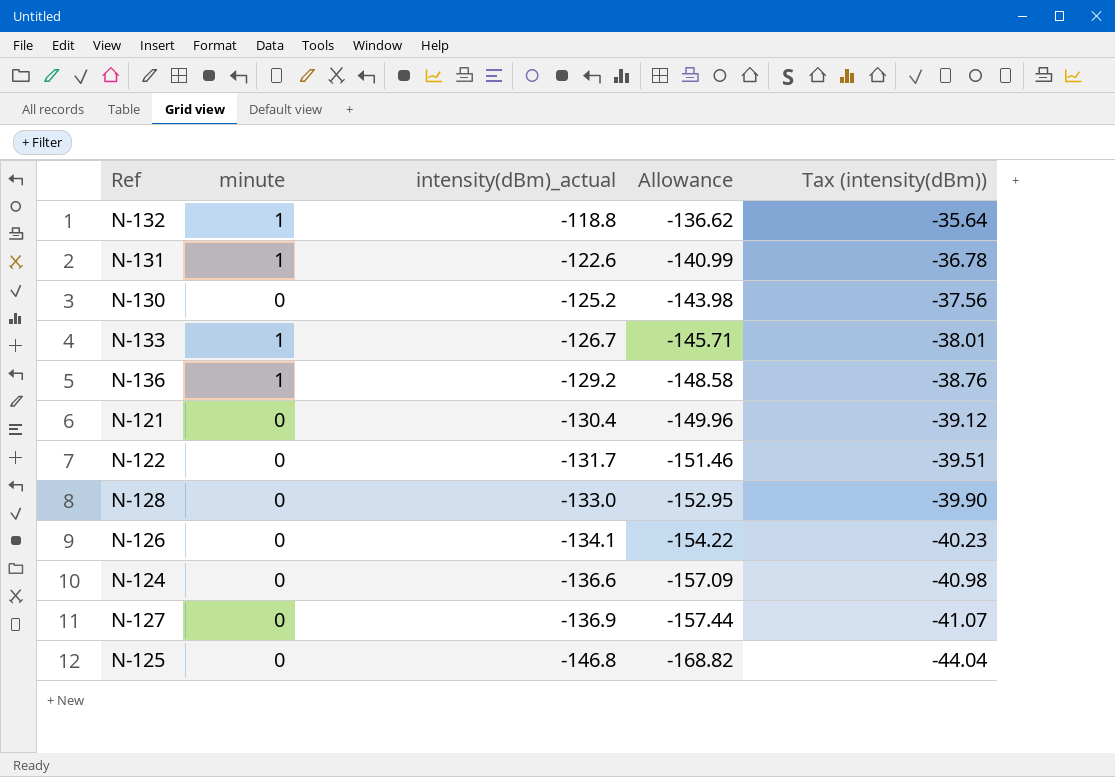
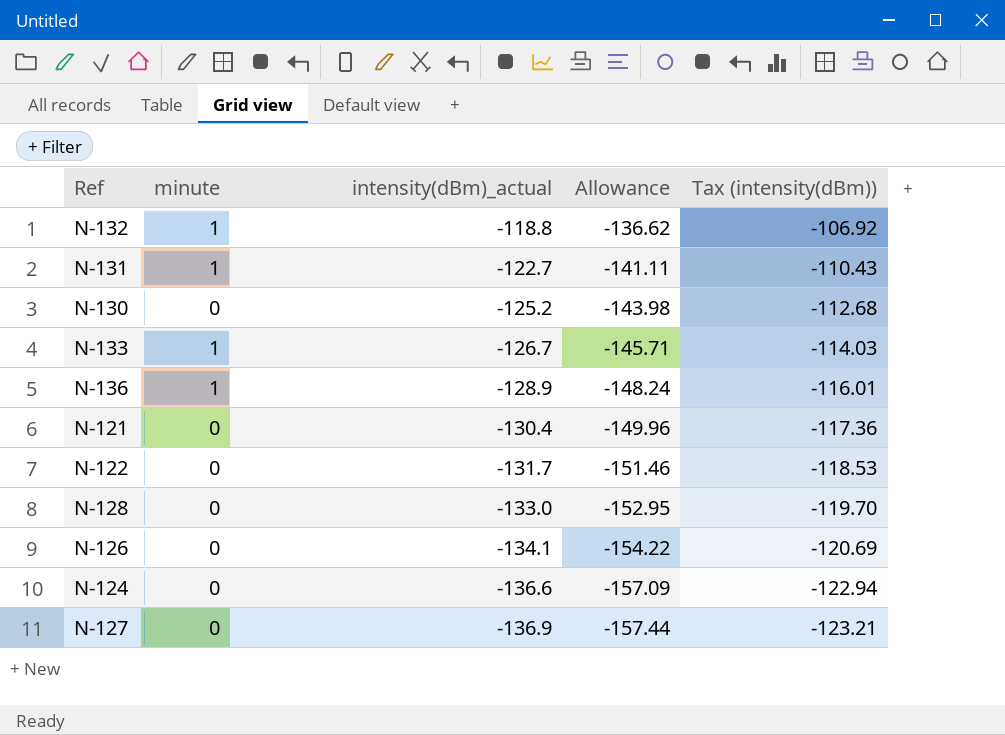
column Tax (intensity(dBm)) | formula: [intensity(dBm)_actual] * 0.3 -> [intensity(dBm)_actual] * 0.9
row N-125: 0 | -146.8 | -168.82 | -44.04 -> none
N-131 | intensity(dBm)_actual: -122.6 -> -122.7
N-131 | Allowance: -140.99 -> -141.11
N-136 | intensity(dBm)_actual: -129.2 -> -128.9
N-136 | Allowance: -148.58 -> -148.24

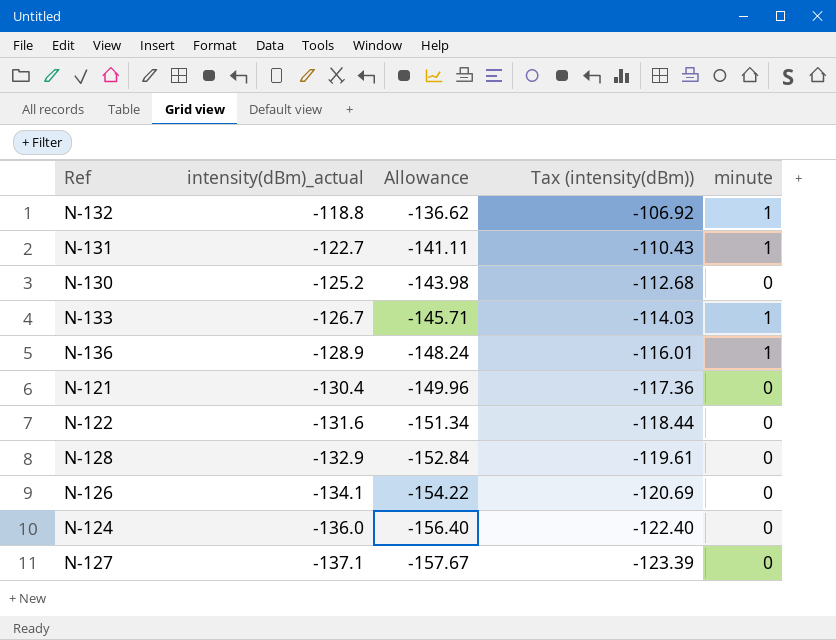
column minute | position: 2 -> 5
N-122 | intensity(dBm)_actual: -131.7 -> -131.6
N-122 | Allowance: -151.46 -> -151.34
N-122 | Tax (intensity(dBm)): -118.53 -> -118.44
N-128 | intensity(dBm)_actual: -133.0 -> -132.9
N-128 | Allowance: -152.95 -> -152.84
N-128 | Tax (intensity(dBm)): -119.70 -> -119.61
N-124 | intensity(dBm)_actual: -136.6 -> -136.0
N-124 | Allowance: -157.09 -> -156.40
N-124 | Tax (intensity(dBm)): -122.94 -> -122.40
N-127 | intensity(dBm)_actual: -136.9 -> -137.1
N-127 | Allowance: -157.44 -> -157.67
N-127 | Tax (intensity(dBm)): -123.21 -> -123.39

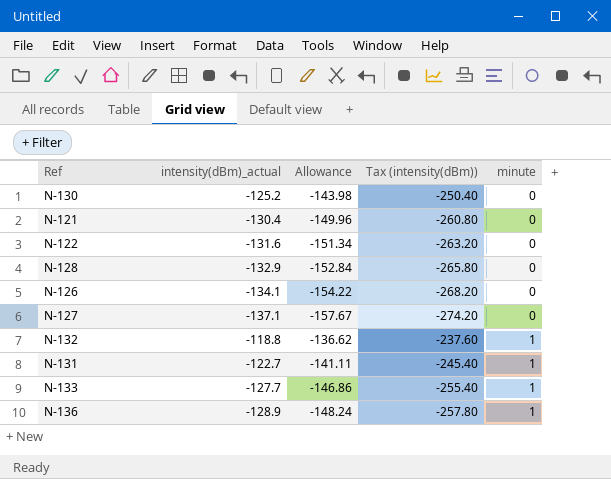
row order: intensity(dBm)_actual descending -> minute ascending
column Tax (intensity(dBm)) | formula: [intensity(dBm)_actual] * 0.9 -> [intensity(dBm)_actual] * 2
row N-124: -136.0 | -156.40 | -122.40 | 0 -> none
N-133 | intensity(dBm)_actual: -126.7 -> -127.7
N-133 | Allowance: -145.71 -> -146.86

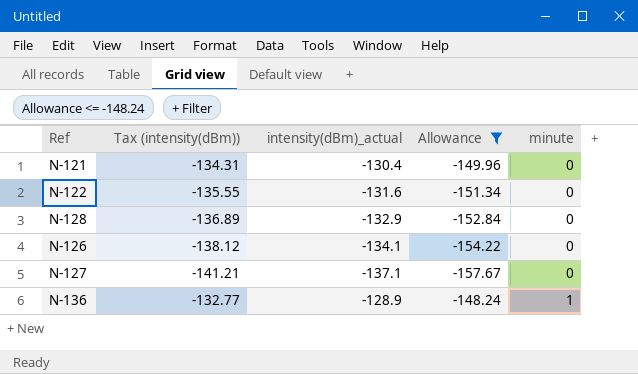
filter: none -> Allowance <= -148.24
column Tax (intensity(dBm)) | formula: [intensity(dBm)_actual] * 2 -> [intensity(dBm)_actual] * 1.03
column Tax (intensity(dBm)) | position: 4 -> 2

